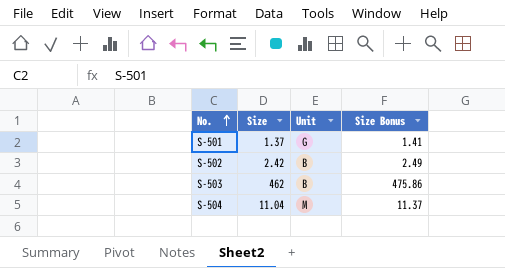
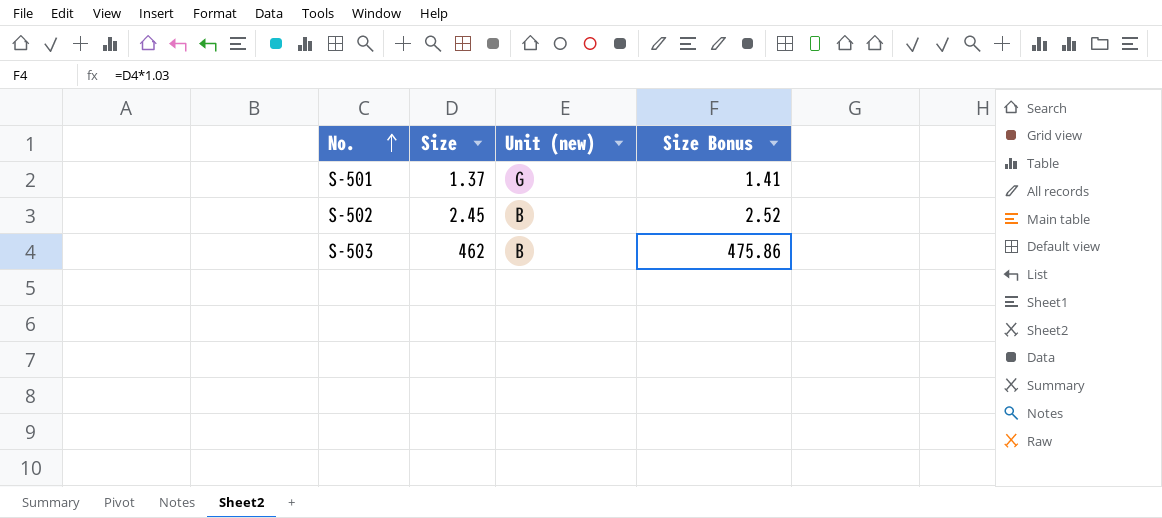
column name: Unit -> Unit (new)
row S-504: 11.04 | M | 11.37 -> none
S-502 | Size: 2.42 -> 2.45
S-502 | Size Bonus: 2.49 -> 2.52

